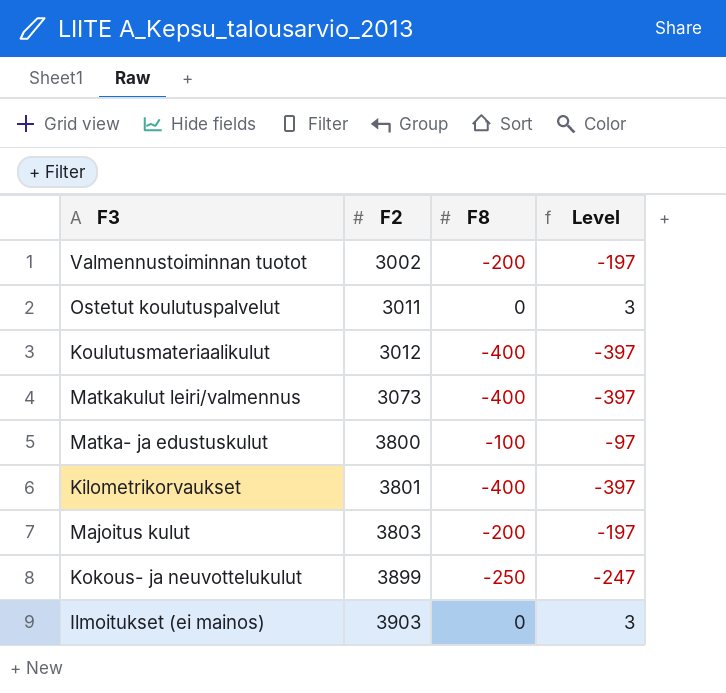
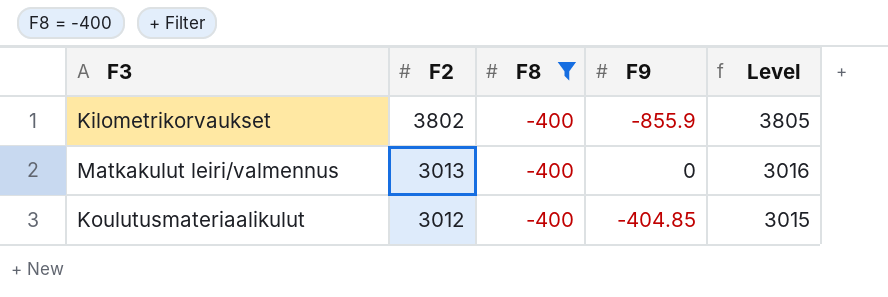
filter: none -> F8 = -400
row order: F2 ascending -> F2 descending
column F9 | position: none -> 4
column Level | formula: [F8] + 3 -> [F2] + 3
Kilometrikorvaukset | F2: 3801 -> 3802
Matkakulut leiri/valmennus | F2: 3073 -> 3013

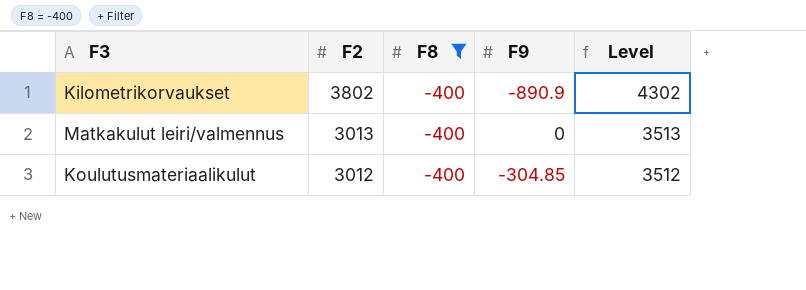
column Level | formula: [F2] + 3 -> [F2] + 500
Kilometrikorvaukset | F9: -855.9 -> -890.9
Koulutusmateriaalikulut | F9: -404.85 -> -304.85

